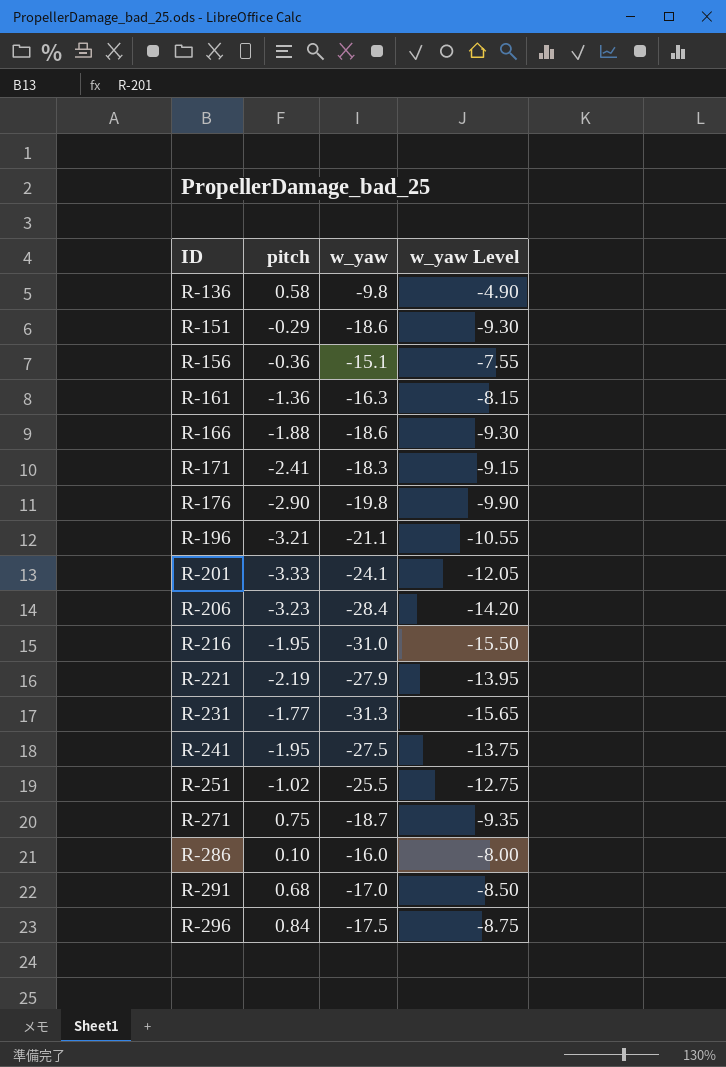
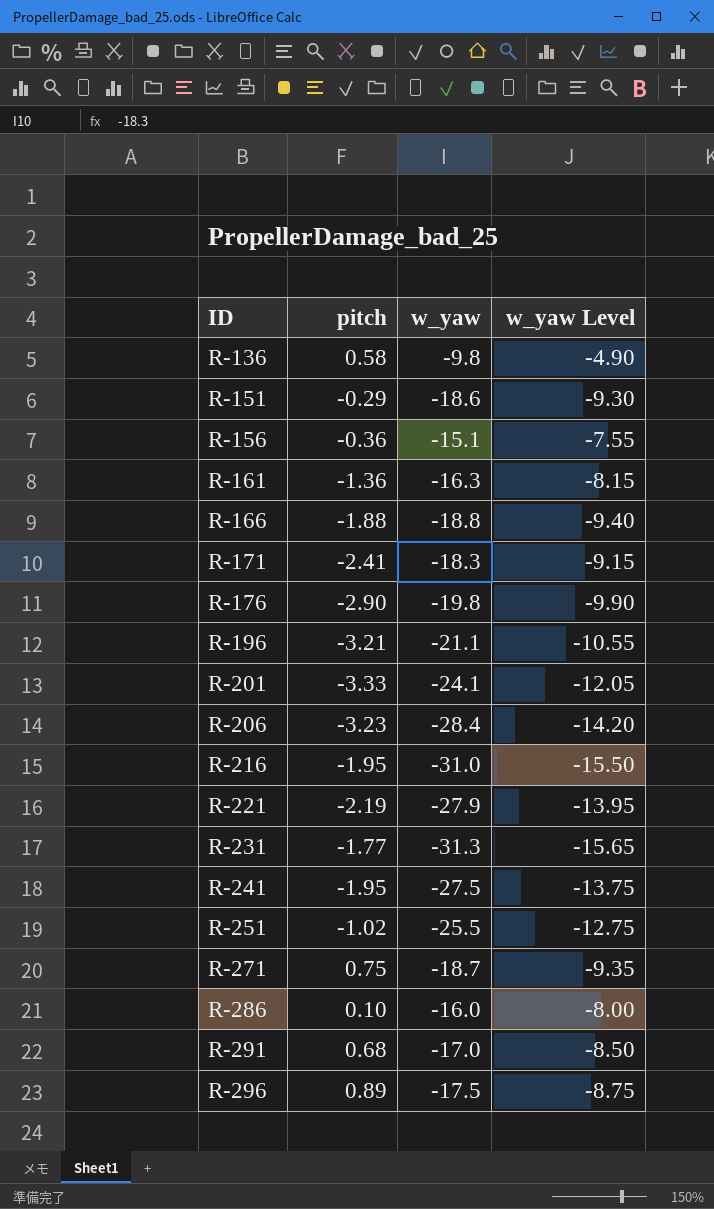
R-166 | w_yaw: -18.6 -> -18.8
R-166 | w_yaw Level: -9.30 -> -9.40
R-296 | pitch: 0.84 -> 0.89

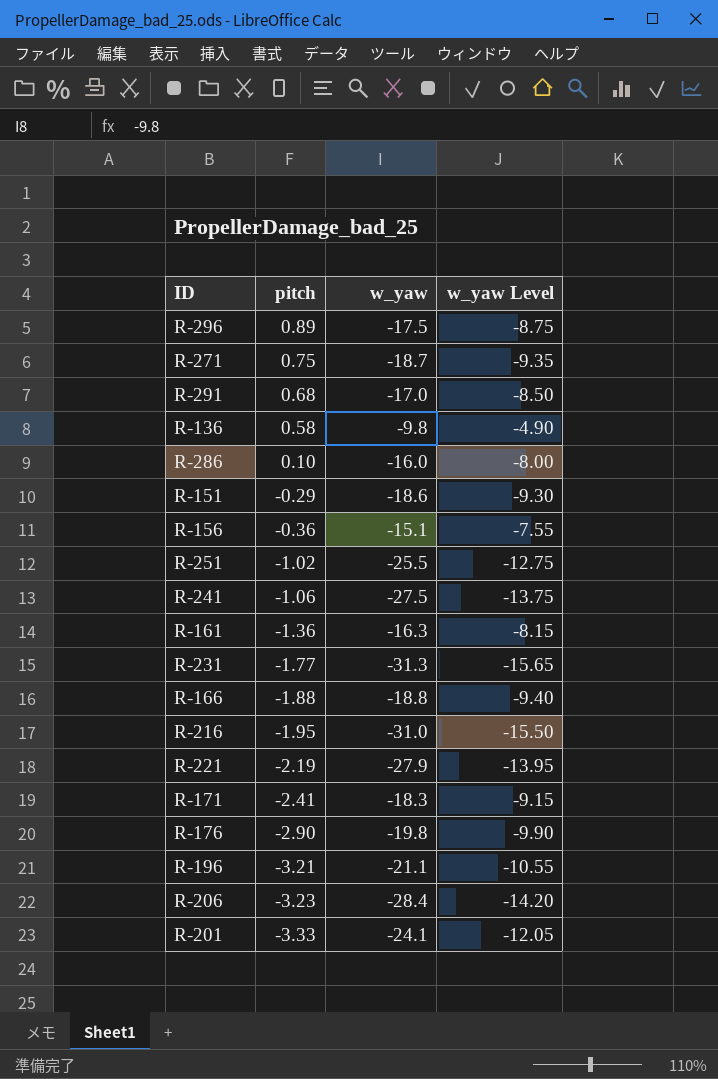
row order: ID ascending -> pitch descending
R-241 | pitch: -1.95 -> -1.06

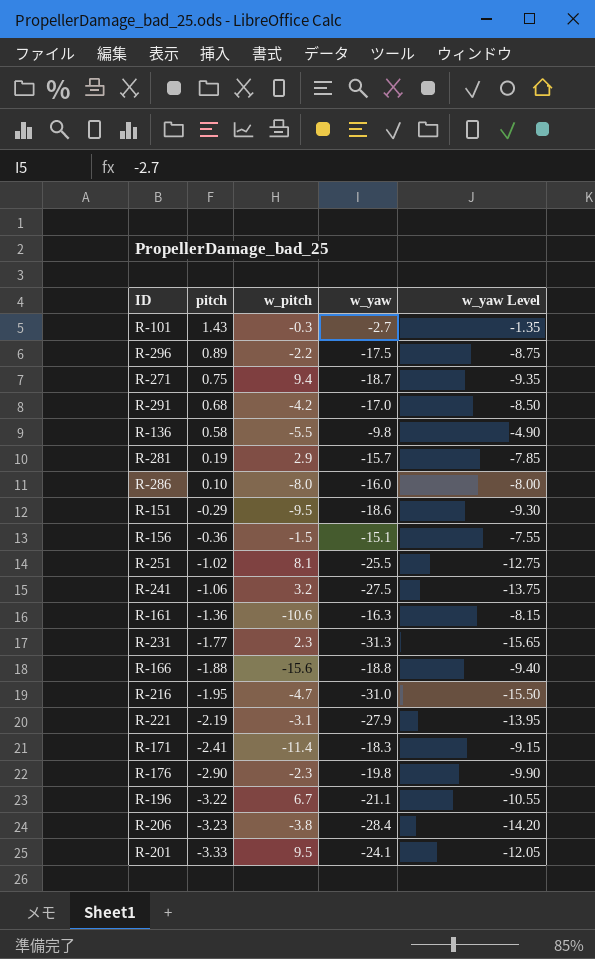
column w_pitch | position: none -> 3
row R-101: none -> 1.43 | -0.3 | -2.7 | -1.35
row R-281: none -> 0.19 | 2.9 | -15.7 | -7.85
R-196 | pitch: -3.21 -> -3.22

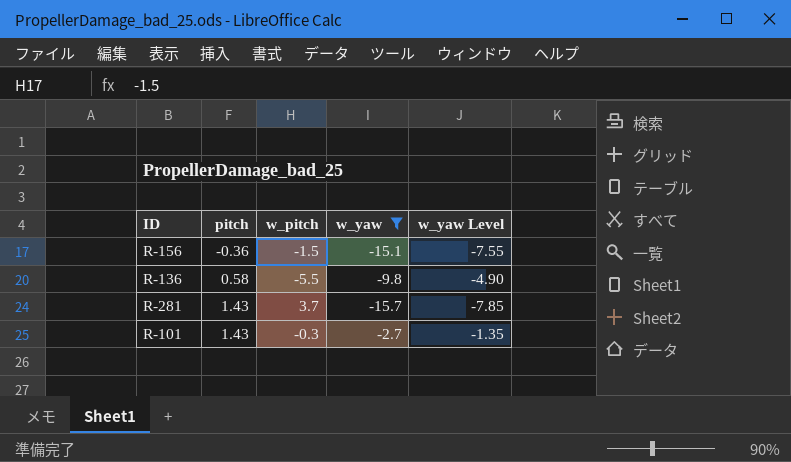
filter: none -> w_yaw >= -15.7
row order: pitch descending -> pitch ascending
R-281 | pitch: 0.19 -> 1.43
R-281 | w_pitch: 2.9 -> 3.7

